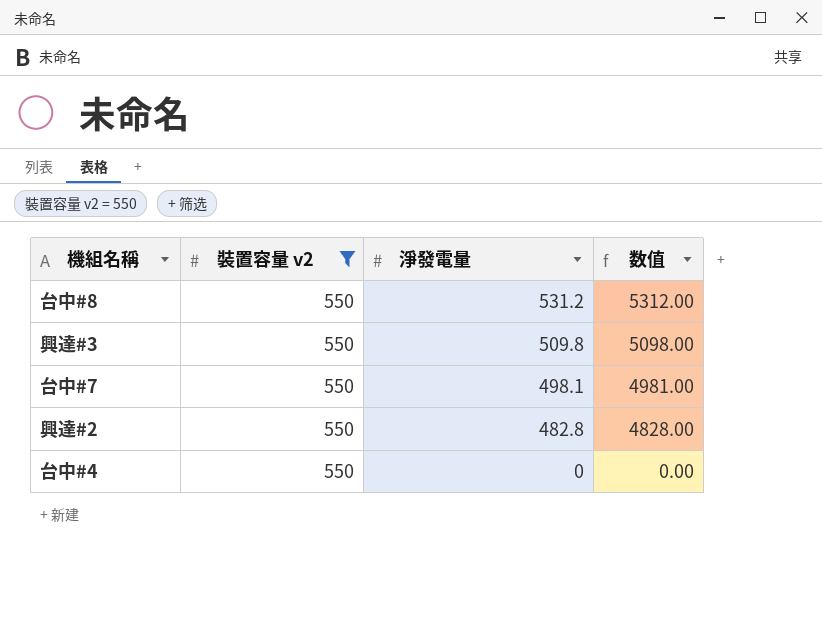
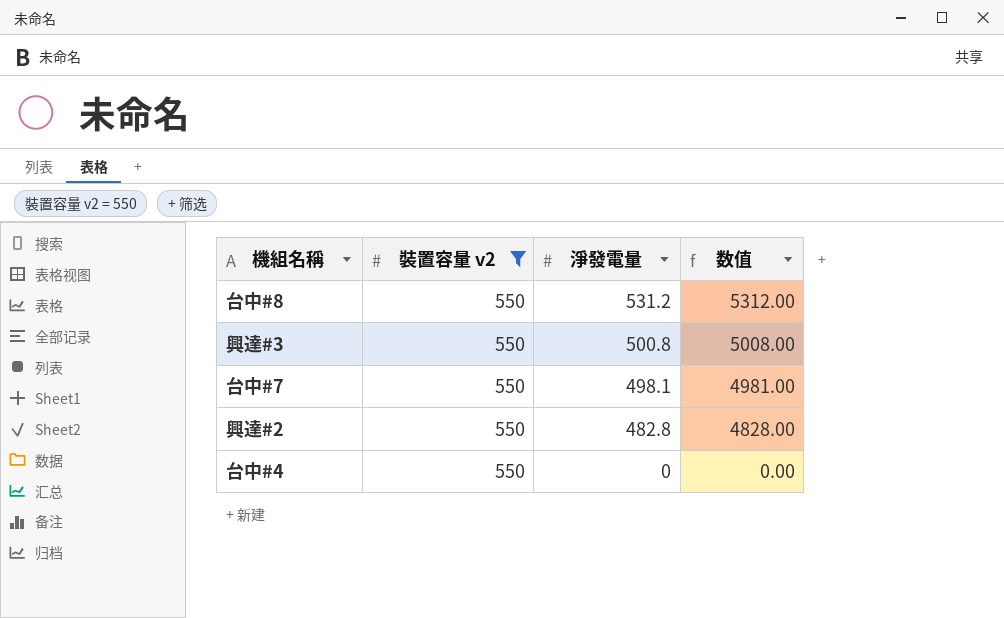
興達#3 | 淨發電量: 509.8 -> 500.8
興達#3 | 数值: 5098.00 -> 5008.00

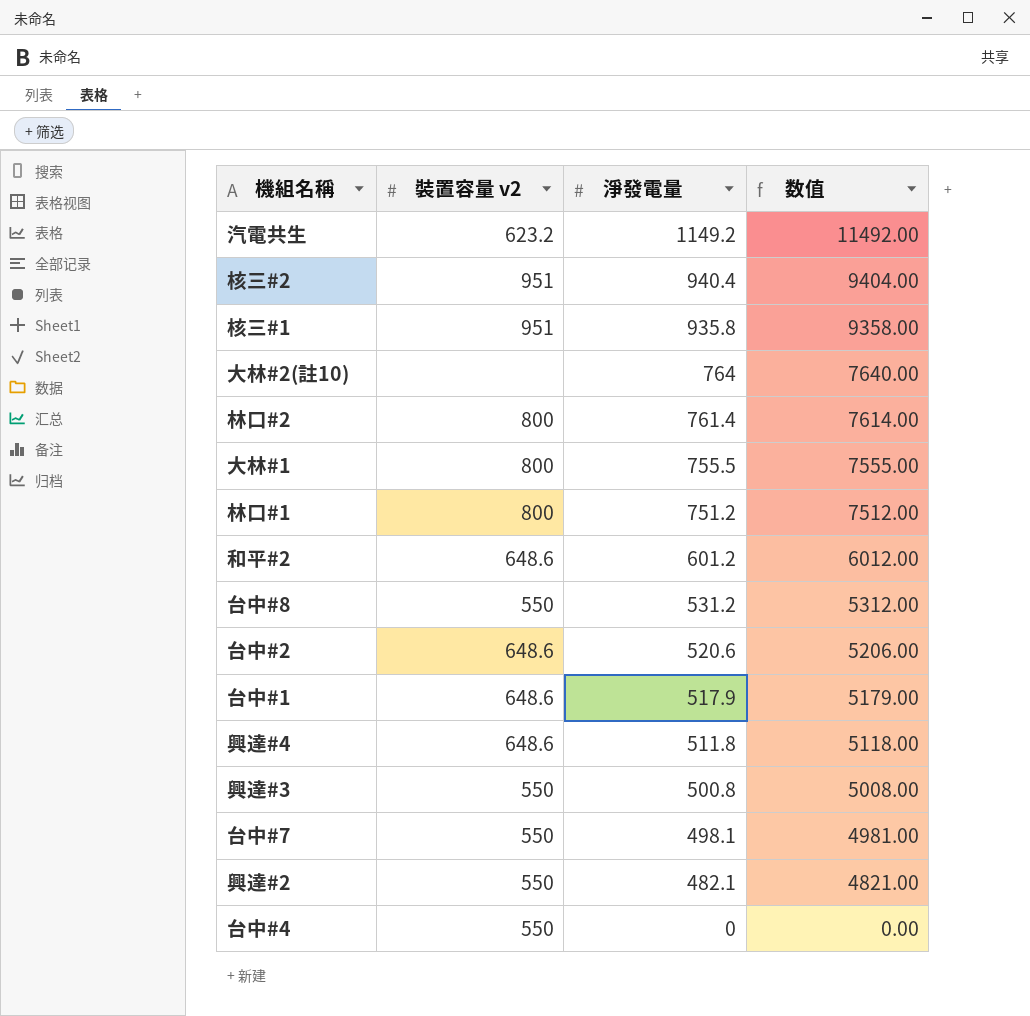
filter: 裝置容量 v2 = 550 -> none
興達#2 | 淨發電量: 482.8 -> 482.1
興達#2 | 数值: 4828.00 -> 4821.00

